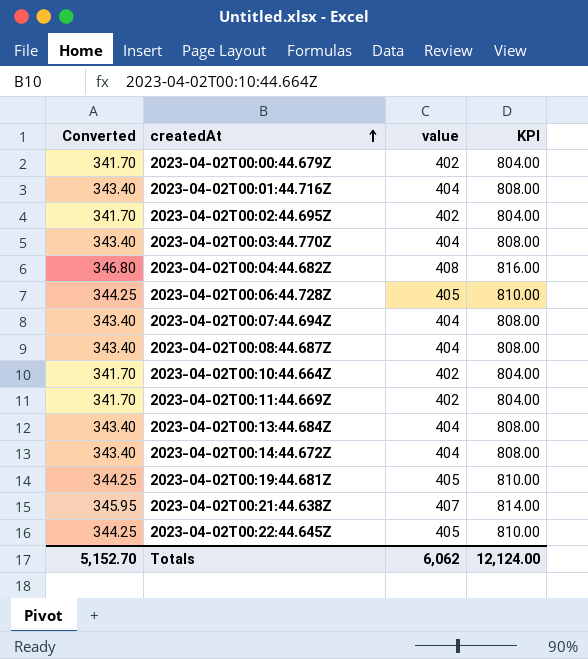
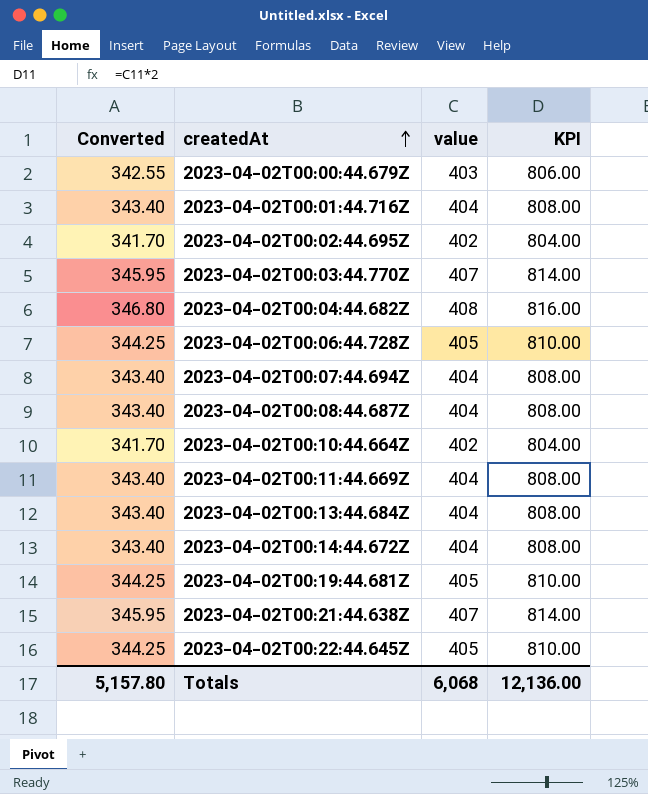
2023-04-02T00:00:44.679Z | Converted: 341.70 -> 342.55
2023-04-02T00:00:44.679Z | value: 402 -> 403
2023-04-02T00:00:44.679Z | KPI: 804.00 -> 806.00
2023-04-02T00:03:44.770Z | Converted: 343.40 -> 345.95
2023-04-02T00:03:44.770Z | value: 404 -> 407
2023-04-02T00:03:44.770Z | KPI: 808.00 -> 814.00
2023-04-02T00:11:44.669Z | Converted: 341.70 -> 343.40
2023-04-02T00:11:44.669Z | value: 402 -> 404
2023-04-02T00:11:44.669Z | KPI: 804.00 -> 808.00
Totals | Converted: 5,152.70 -> 5,157.80
Totals | value: 6,062 -> 6,068
Totals | KPI: 12,124.00 -> 12,136.00

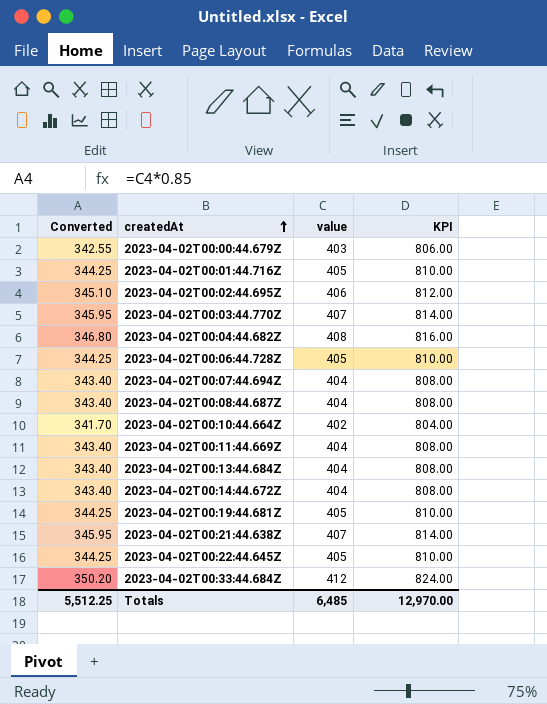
2023-04-02T00:01:44.716Z | Converted: 343.40 -> 344.25
2023-04-02T00:01:44.716Z | value: 404 -> 405
2023-04-02T00:01:44.716Z | KPI: 808.00 -> 810.00
2023-04-02T00:02:44.695Z | Converted: 341.70 -> 345.10
2023-04-02T00:02:44.695Z | value: 402 -> 406
2023-04-02T00:02:44.695Z | KPI: 804.00 -> 812.00
row 2023-04-02T00:33:44.684Z: none -> 350.20 | 412 | 824.00
Totals | Converted: 5,157.80 -> 5,512.25
Totals | value: 6,068 -> 6,485
Totals | KPI: 12,136.00 -> 12,970.00

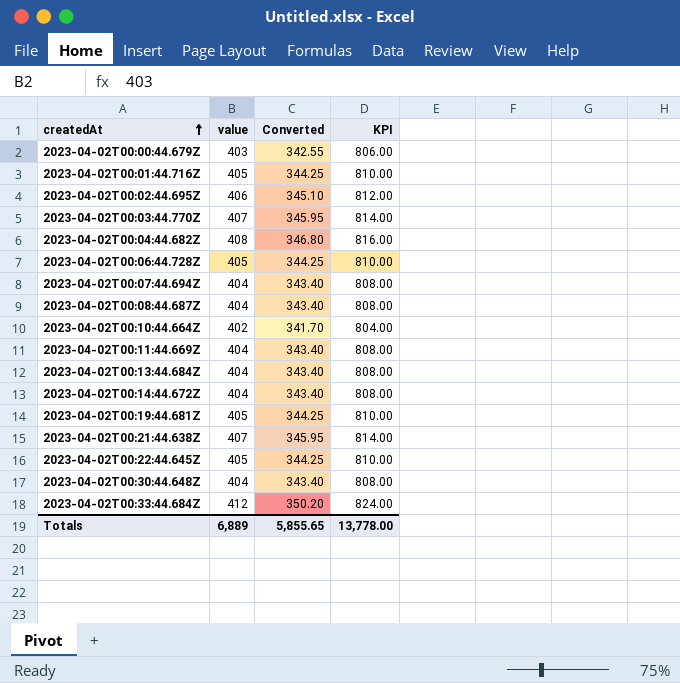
column Converted | position: 1 -> 3
row 2023-04-02T00:30:44.648Z: none -> 404 | 343.40 | 808.00
Totals | value: 6,485 -> 6,889
Totals | Converted: 5,512.25 -> 5,855.65
Totals | KPI: 12,970.00 -> 13,778.00

